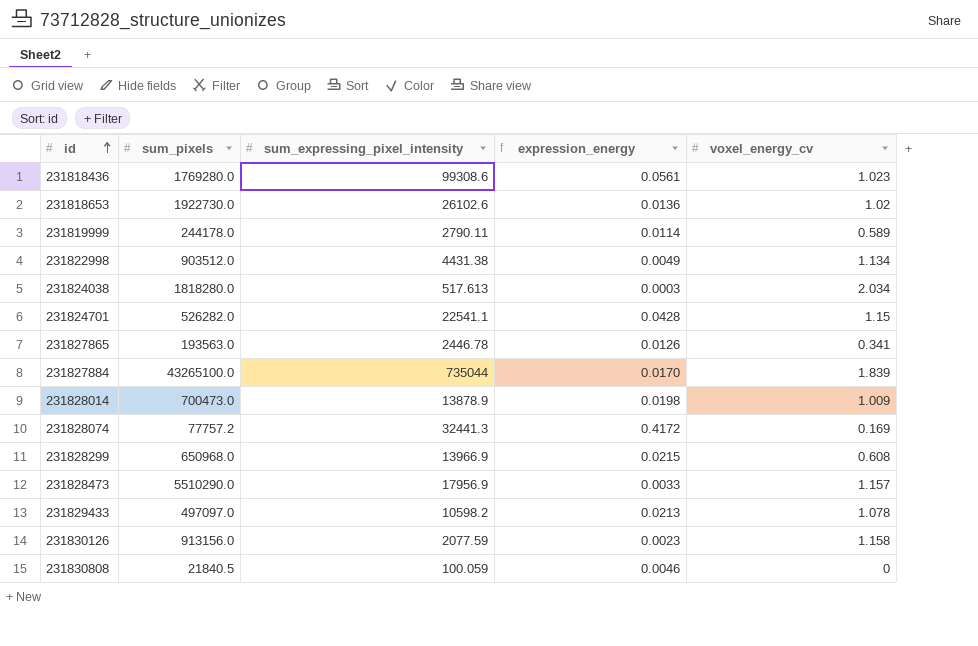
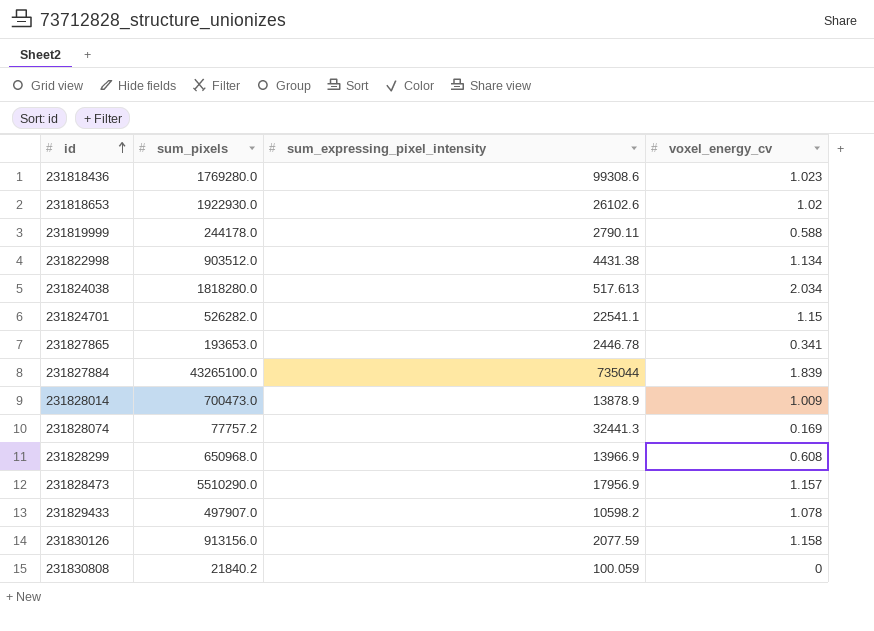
column expression_energy | formula: [sum_expressing_pixel_intensity] / [sum_pixels] -> none
231818653 | sum_pixels: 1922730.0 -> 1922930.0
231819999 | voxel_energy_cv: 0.589 -> 0.588
231827865 | sum_pixels: 193563.0 -> 193653.0
231829433 | sum_pixels: 497097.0 -> 497907.0
231830808 | sum_pixels: 21840.5 -> 21840.2

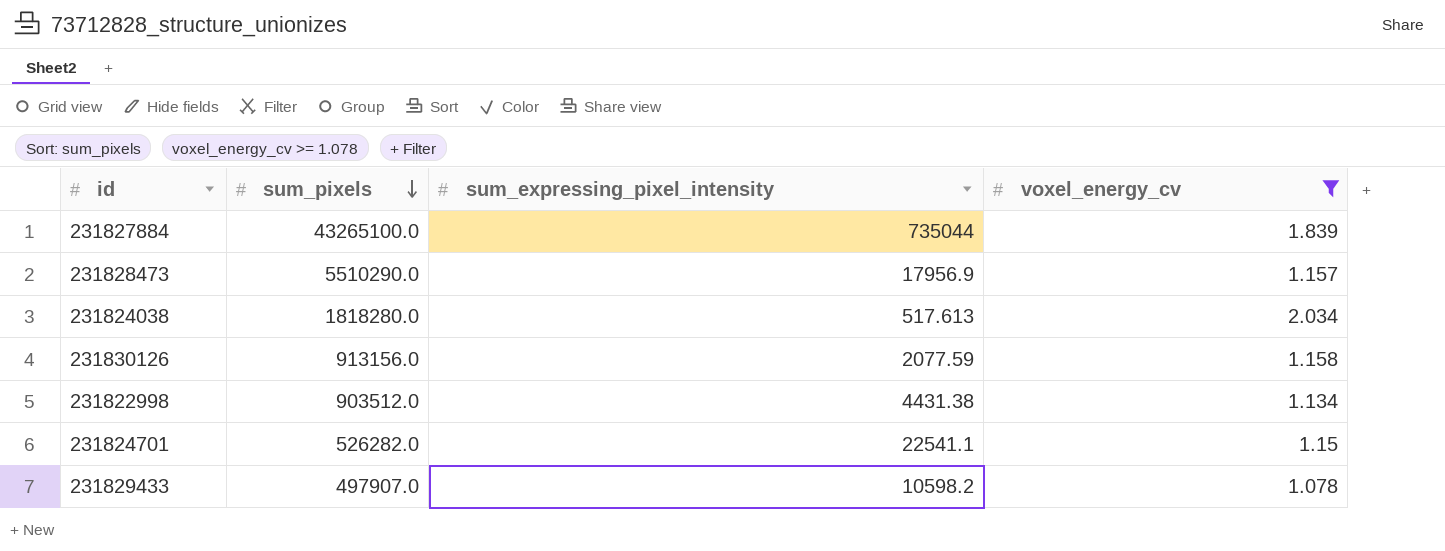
filter: none -> voxel_energy_cv >= 1.078
row order: id ascending -> sum_pixels descending

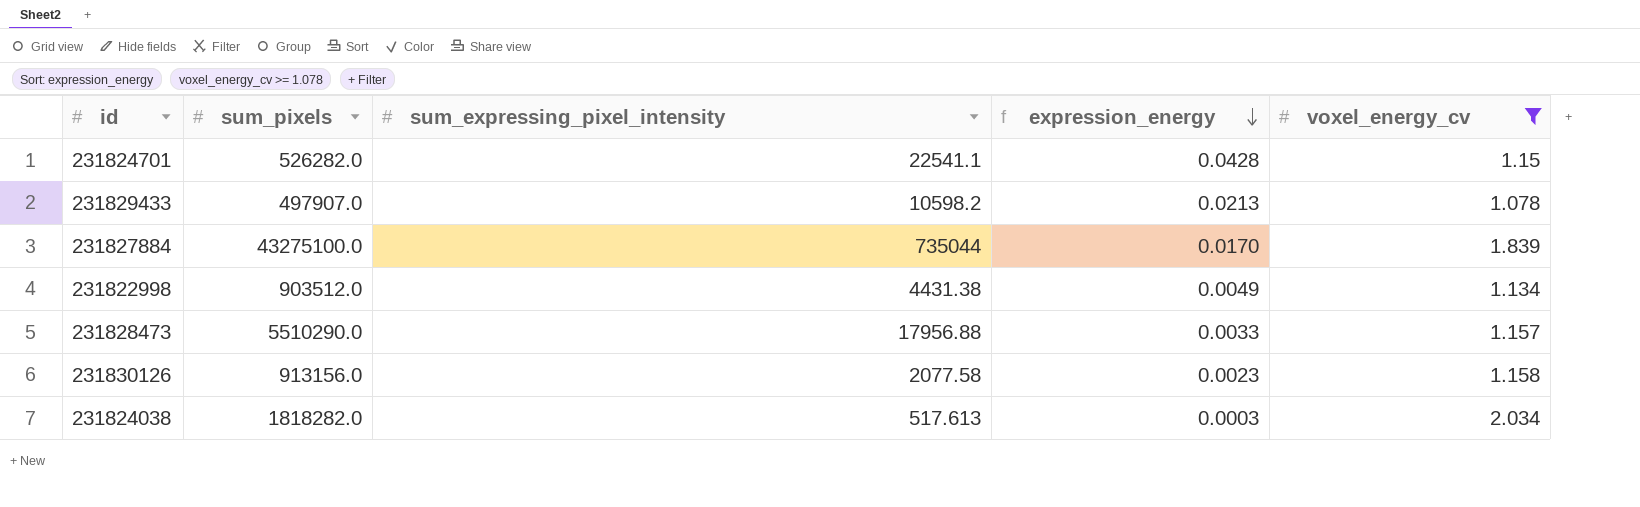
row order: sum_pixels descending -> expression_energy descending
column expression_energy | formula: none -> [sum_expressing_pixel_intensity] / [sum_pixels]
231827884 | sum_pixels: 43265100.0 -> 43275100.0
231828473 | sum_expressing_pixel_intensity: 17956.9 -> 17956.88
231830126 | sum_expressing_pixel_intensity: 2077.59 -> 2077.58
231824038 | sum_pixels: 1818280.0 -> 1818282.0

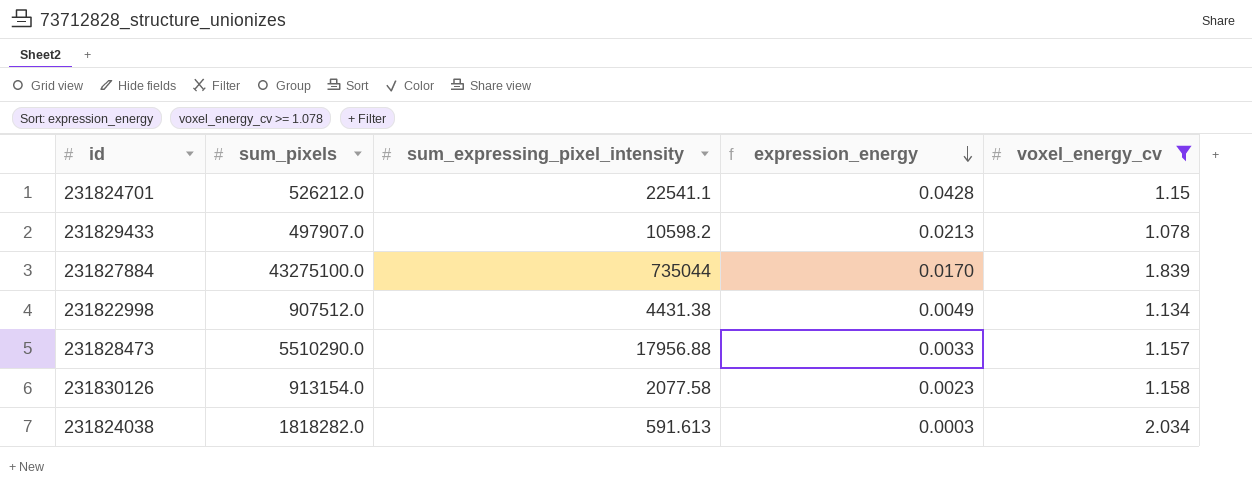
231824701 | sum_pixels: 526282.0 -> 526212.0
231822998 | sum_pixels: 903512.0 -> 907512.0
231830126 | sum_pixels: 913156.0 -> 913154.0
231824038 | sum_expressing_pixel_intensity: 517.613 -> 591.613

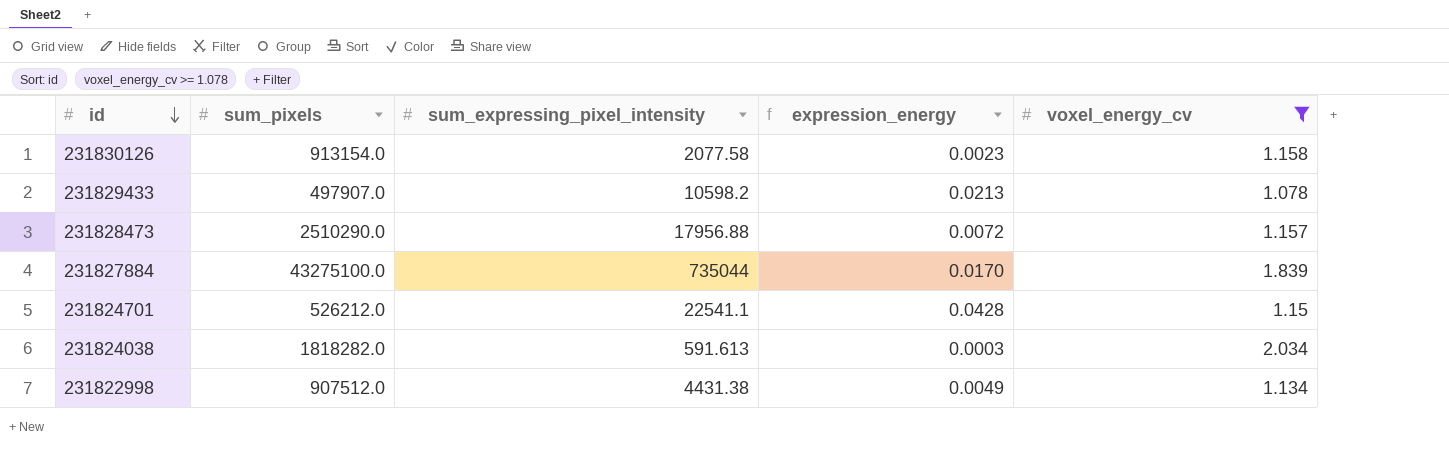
row order: expression_energy descending -> id descending
231828473 | sum_pixels: 5510290.0 -> 2510290.0
231828473 | expression_energy: 0.0033 -> 0.0072

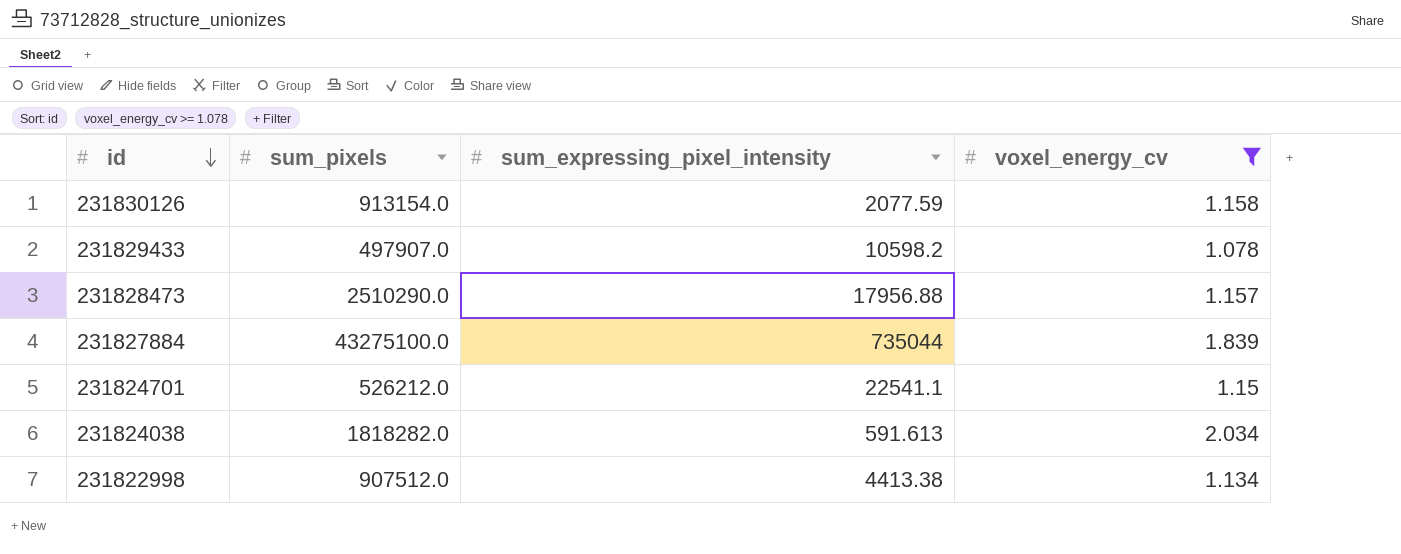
column expression_energy | formula: [sum_expressing_pixel_intensity] / [sum_pixels] -> none
231830126 | sum_expressing_pixel_intensity: 2077.58 -> 2077.59
231822998 | sum_expressing_pixel_intensity: 4431.38 -> 4413.38

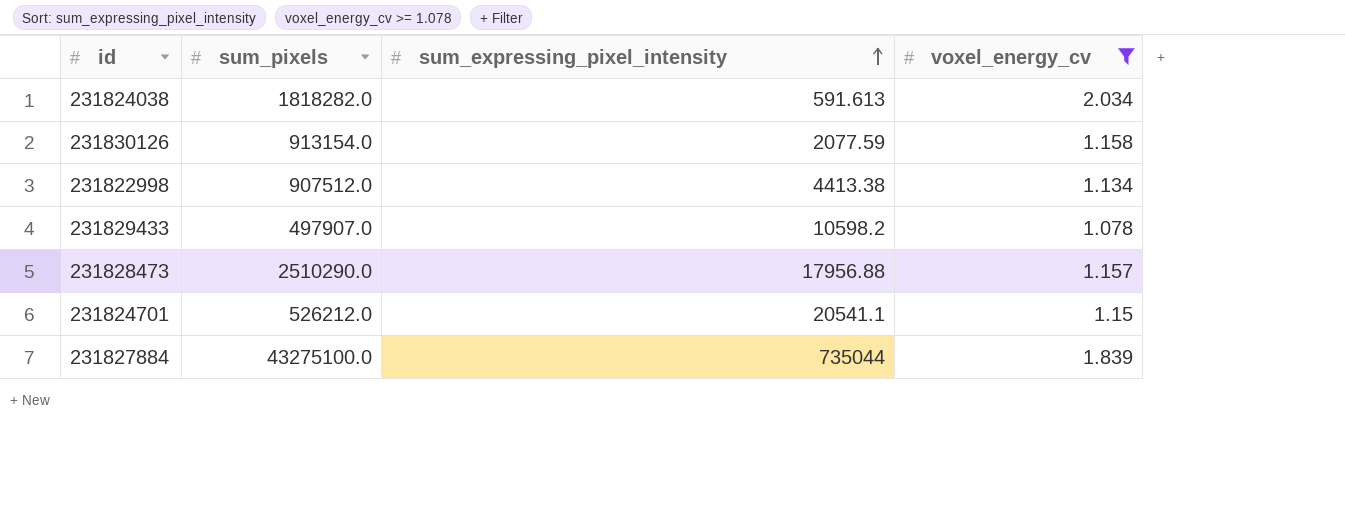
row order: id descending -> sum_expressing_pixel_intensity ascending
231824701 | sum_expressing_pixel_intensity: 22541.1 -> 20541.1

